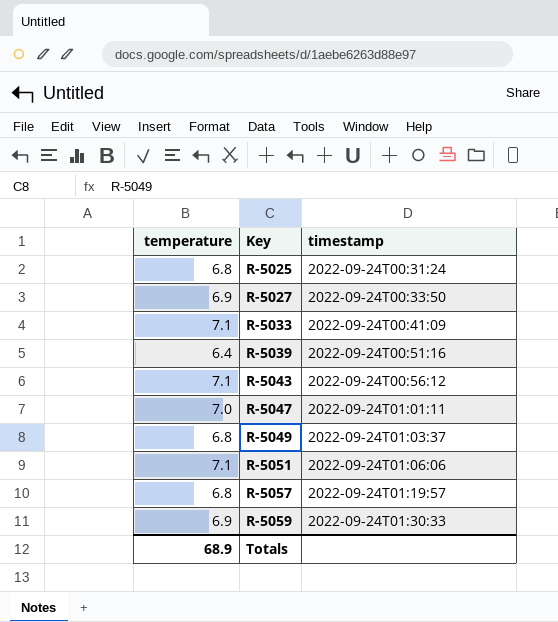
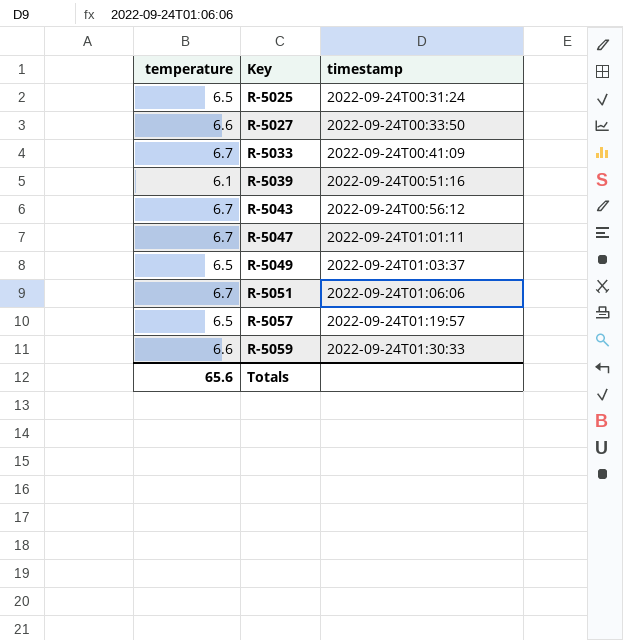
R-5025 | temperature: 6.8 -> 6.5
R-5027 | temperature: 6.9 -> 6.6
R-5033 | temperature: 7.1 -> 6.7
R-5039 | temperature: 6.4 -> 6.1
R-5043 | temperature: 7.1 -> 6.7
R-5047 | temperature: 7.0 -> 6.7
R-5049 | temperature: 6.8 -> 6.5
R-5051 | temperature: 7.1 -> 6.7
R-5057 | temperature: 6.8 -> 6.5
R-5059 | temperature: 6.9 -> 6.6
Totals | temperature: 68.9 -> 65.6

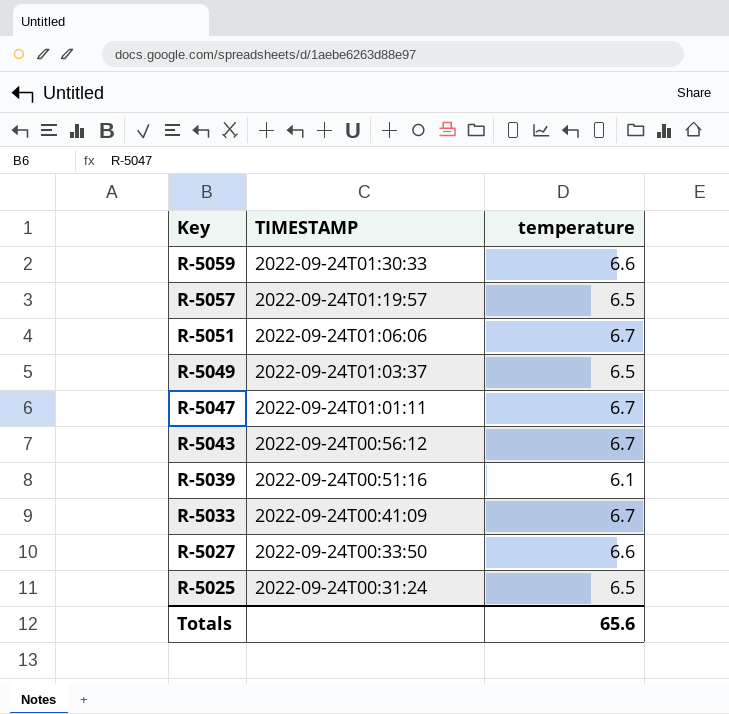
row order: Key ascending -> Key descending
column name: timestamp -> TIMESTAMP
column temperature | position: 1 -> 3

